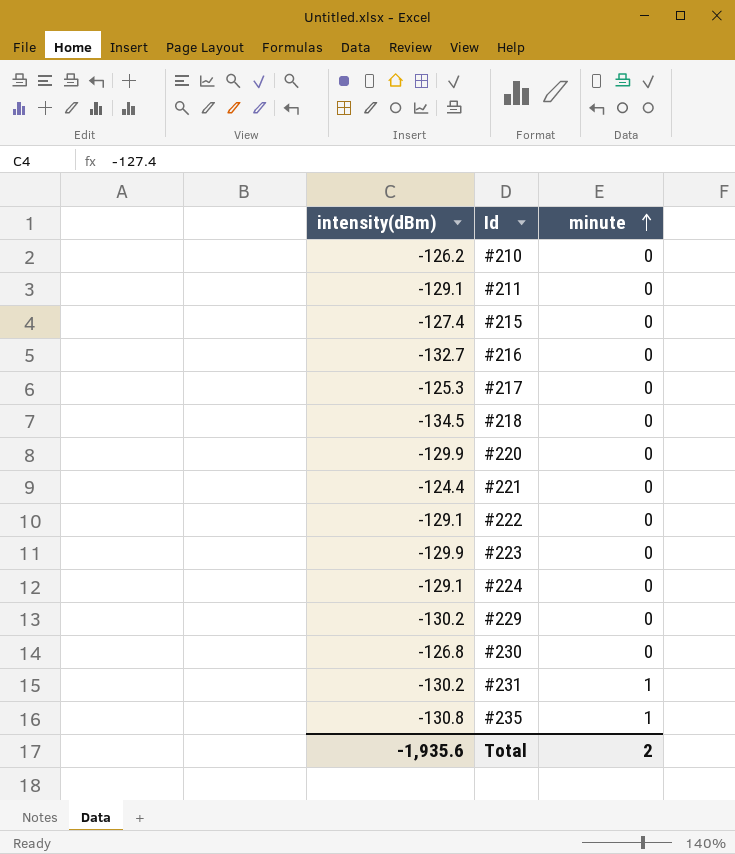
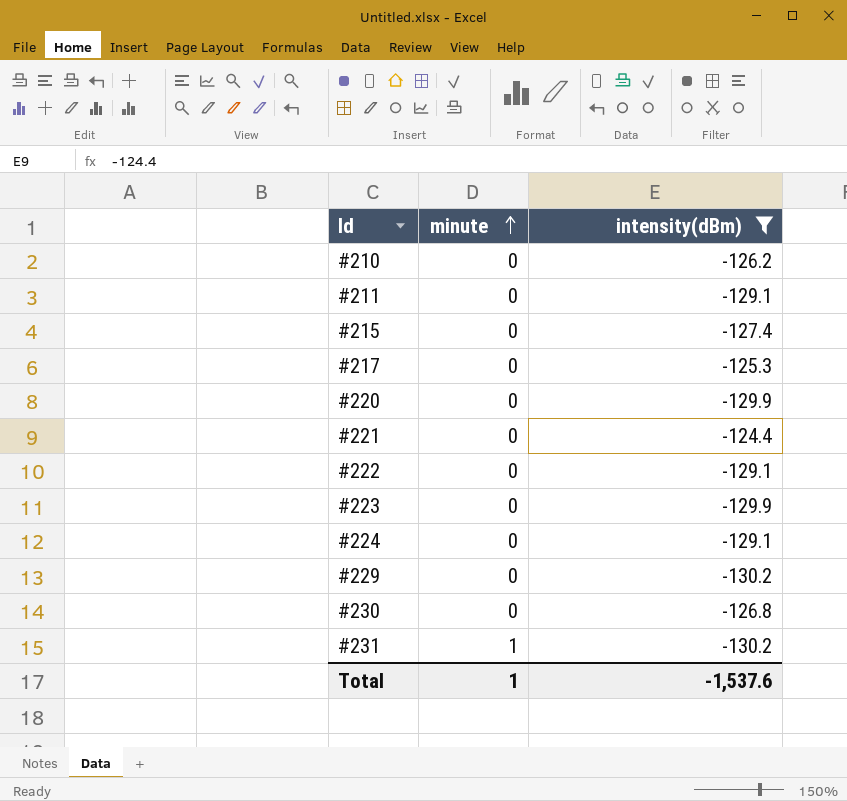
filter: none -> intensity(dBm) >= -130.2
column intensity(dBm) | position: 1 -> 3
Total | minute: 2 -> 1
Total | intensity(dBm): -1,935.6 -> -1,537.6

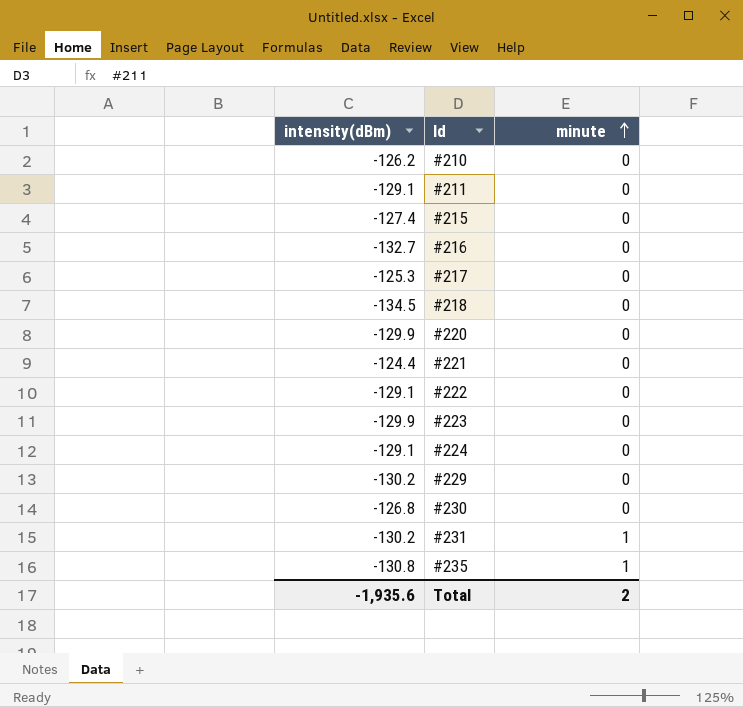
filter: intensity(dBm) >= -130.2 -> none
column intensity(dBm) | position: 3 -> 1
Total | intensity(dBm): -1,537.6 -> -1,935.6
Total | minute: 1 -> 2

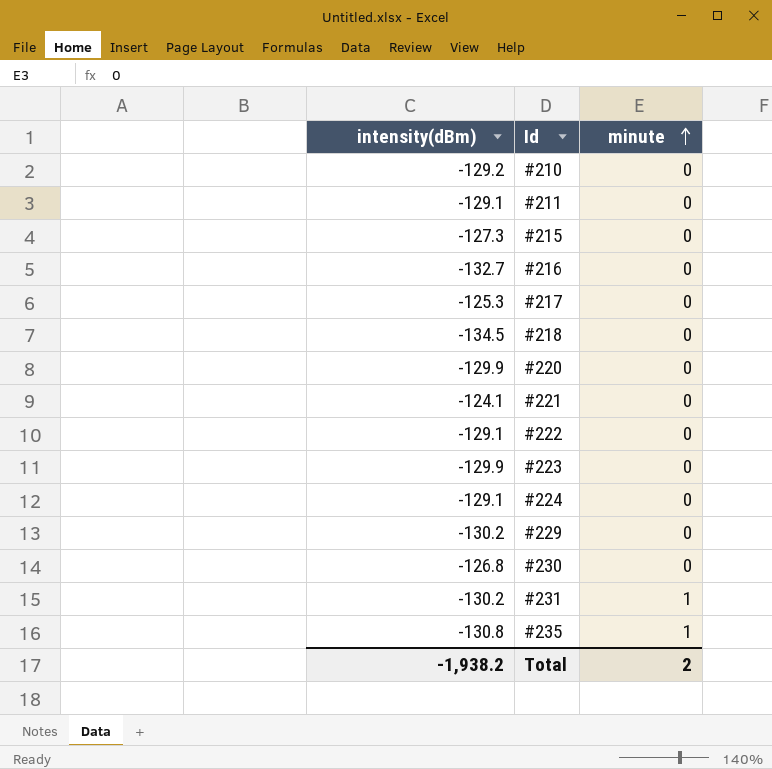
#210 | intensity(dBm): -126.2 -> -129.2
#215 | intensity(dBm): -127.4 -> -127.3
#221 | intensity(dBm): -124.4 -> -124.1
Total | intensity(dBm): -1,935.6 -> -1,938.2

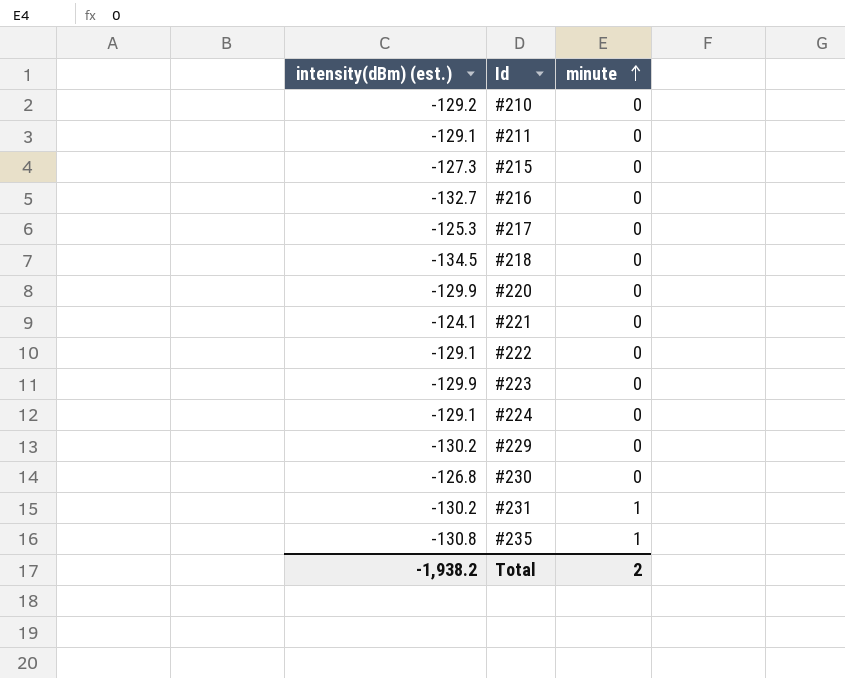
column name: intensity(dBm) -> intensity(dBm) (est.)

